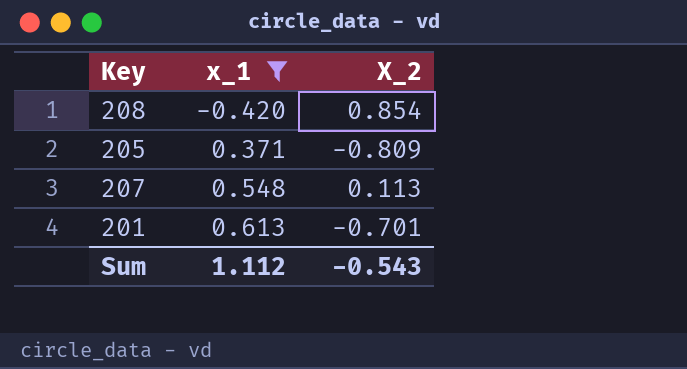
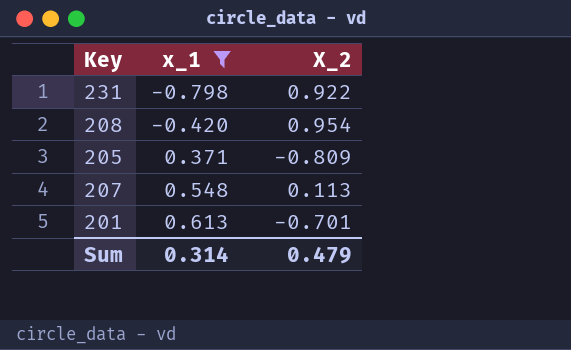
row 231: none -> -0.798 | 0.922
208 | X_2: 0.854 -> 0.954
Sum | x_1: 1.112 -> 0.314
Sum | X_2: -0.543 -> 0.479

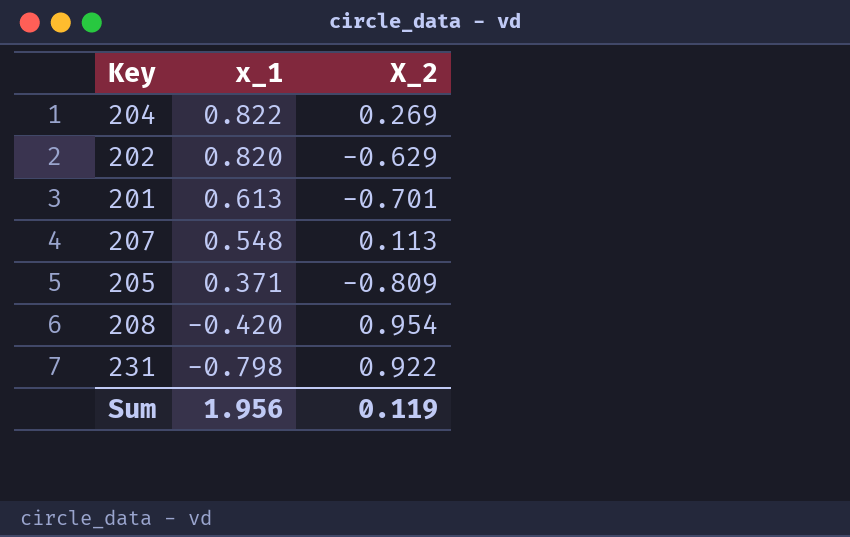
filter: x_1 <= 0.613 -> none
row order: x_1 ascending -> x_1 descending
Sum | x_1: 0.314 -> 1.956
Sum | X_2: 0.479 -> 0.119

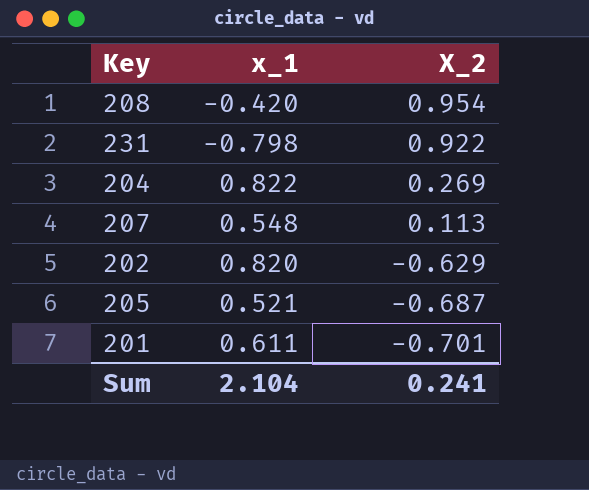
row order: x_1 descending -> X_2 descending
205 | x_1: 0.371 -> 0.521
205 | X_2: -0.809 -> -0.687
201 | x_1: 0.613 -> 0.611
Sum | x_1: 1.956 -> 2.104
Sum | X_2: 0.119 -> 0.241

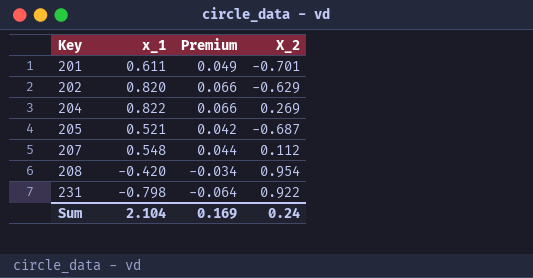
row order: X_2 descending -> Key ascending
column Premium | formula: none -> [x_1] * 0.08
207 | X_2: 0.113 -> 0.112
Sum | X_2: 0.241 -> 0.24

